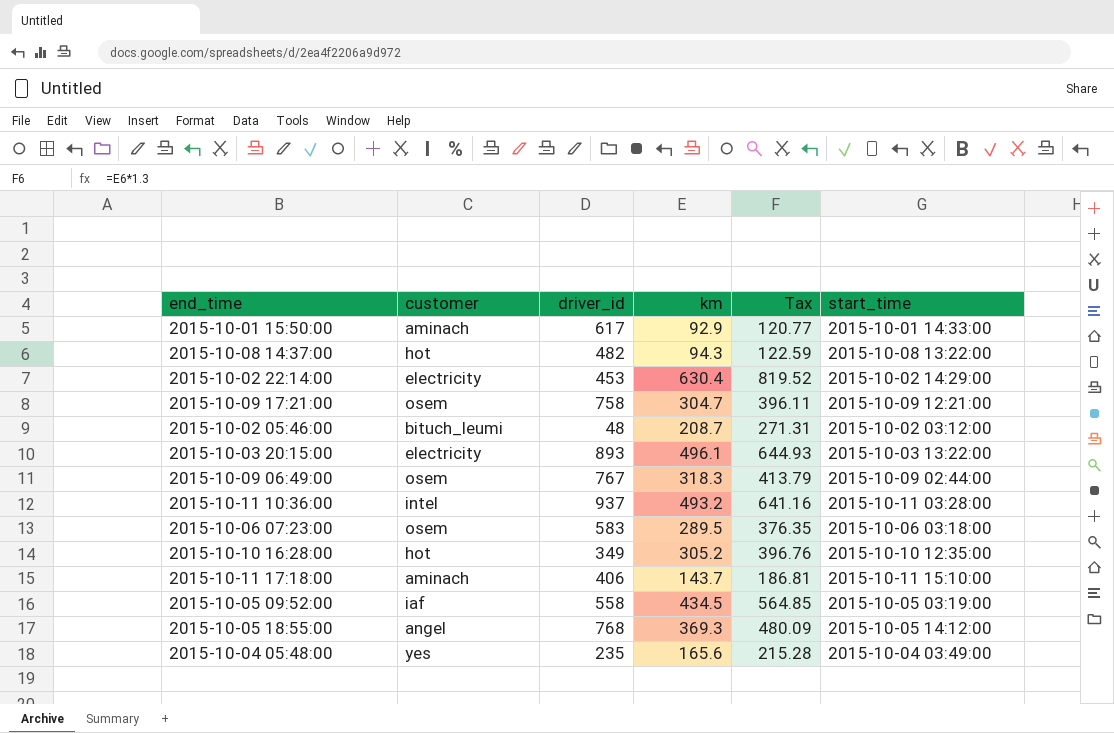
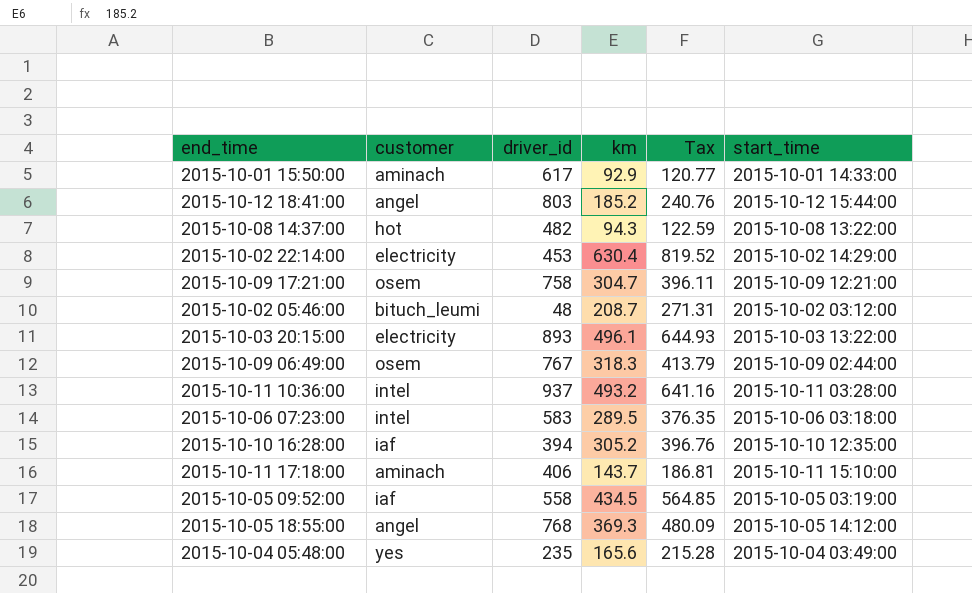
row 2015-10-12 18:41:00: none -> angel | 803 | 185.2 | 240.76 | 2015-10-12 15:44:00
2015-10-06 07:23:00 | customer: osem -> intel
2015-10-10 16:28:00 | customer: hot -> iaf
2015-10-10 16:28:00 | driver_id: 349 -> 394

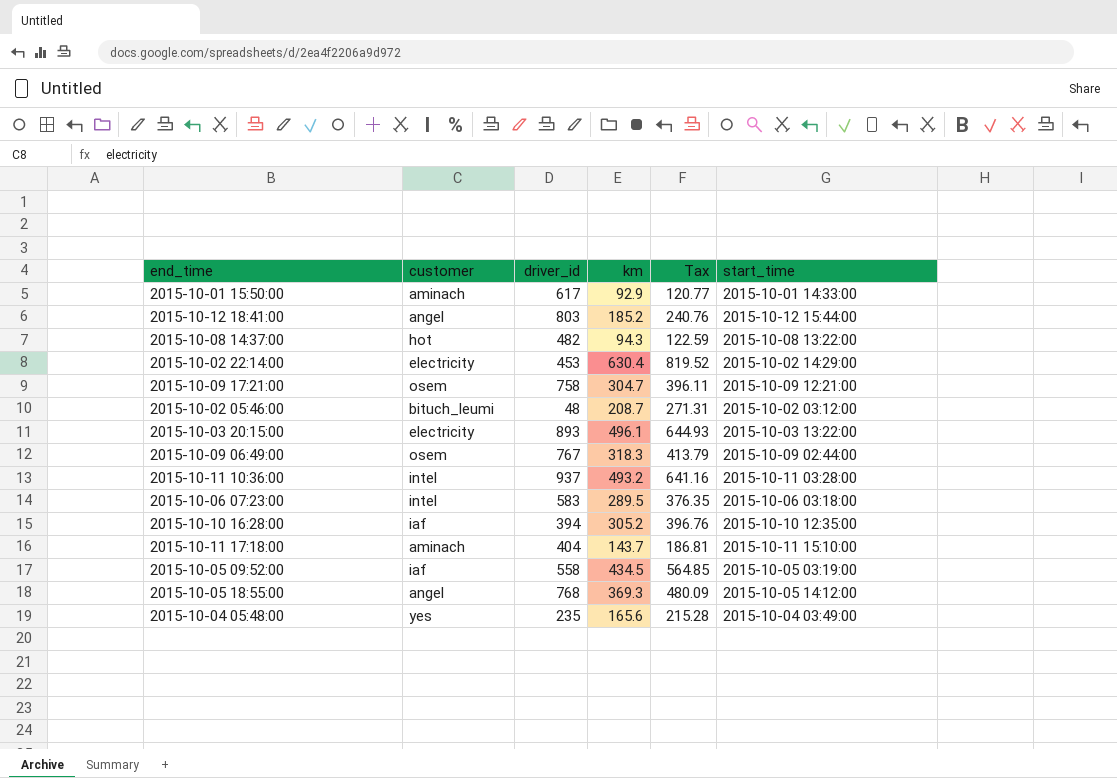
2015-10-11 17:18:00 | driver_id: 406 -> 404

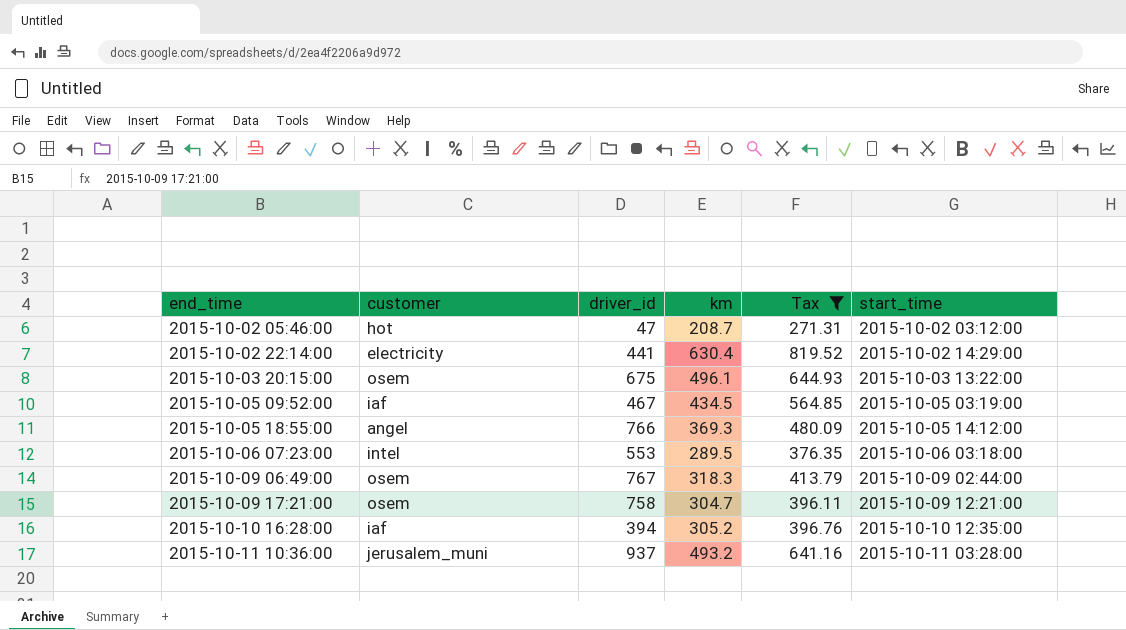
filter: none -> Tax >= 271.31
row order: none -> end_time ascending
2015-10-02 05:46:00 | customer: bituch_leumi -> hot
2015-10-02 05:46:00 | driver_id: 48 -> 47
2015-10-02 22:14:00 | driver_id: 453 -> 441
2015-10-03 20:15:00 | customer: electricity -> osem
2015-10-03 20:15:00 | driver_id: 893 -> 675
2015-10-05 09:52:00 | driver_id: 558 -> 467
2015-10-05 18:55:00 | driver_id: 768 -> 766
2015-10-06 07:23:00 | driver_id: 583 -> 553
2015-10-11 10:36:00 | customer: intel -> jerusalem_muni

